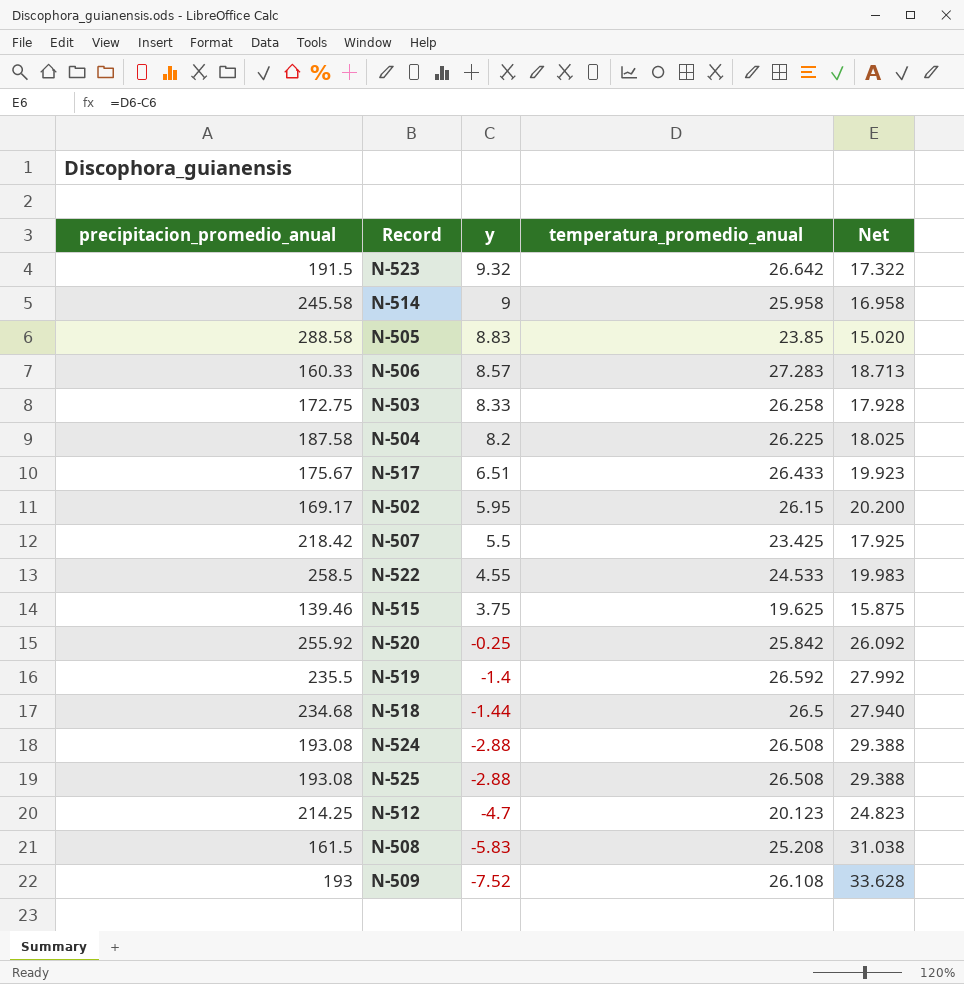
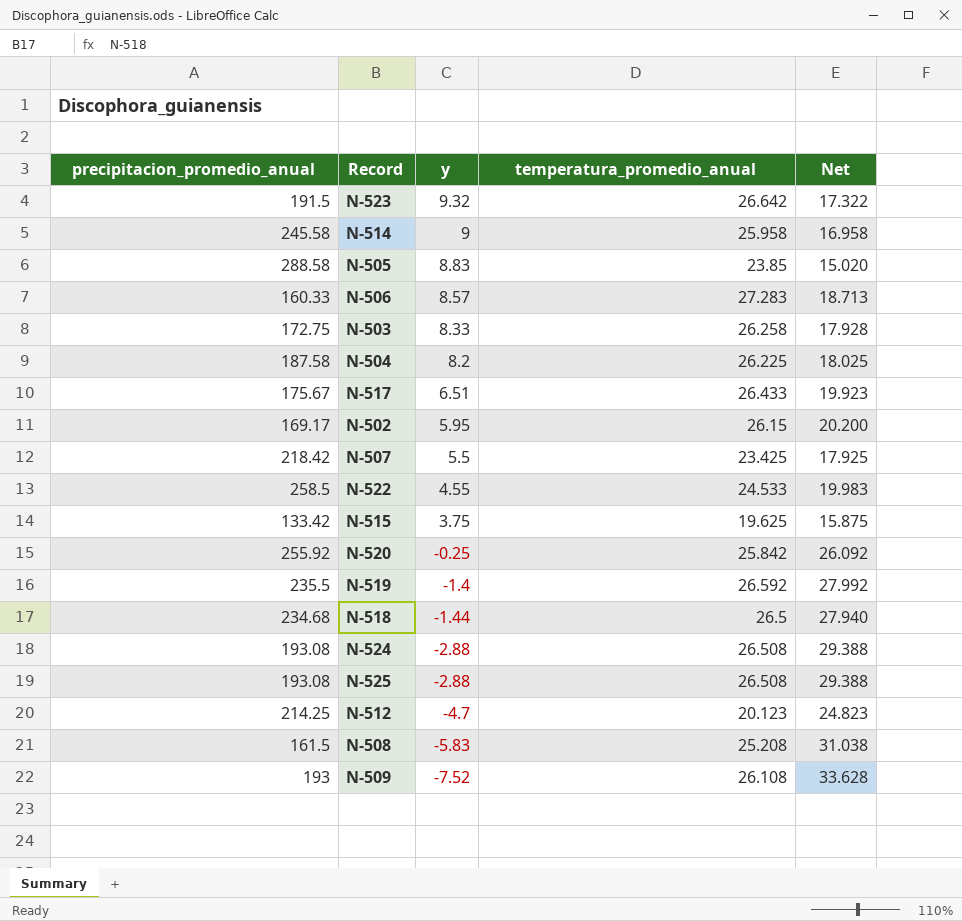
N-515 | precipitacion_promedio_anual: 139.46 -> 133.42

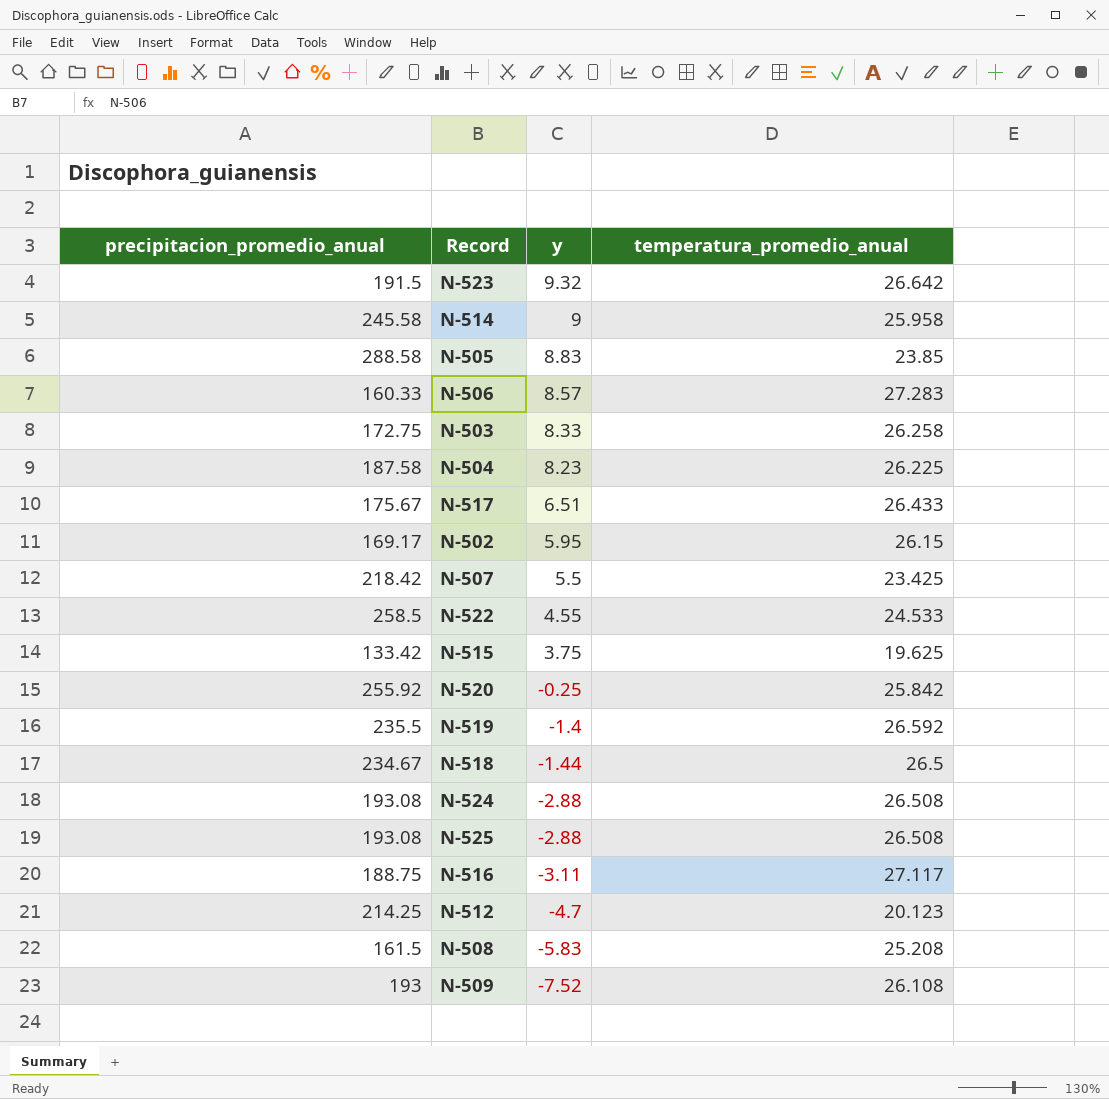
column Net | formula: [temperatura_promedio_anual] - [y] -> none
N-504 | y: 8.2 -> 8.23
N-518 | precipitacion_promedio_anual: 234.68 -> 234.67
row N-516: none -> 188.75 | -3.11 | 27.117

